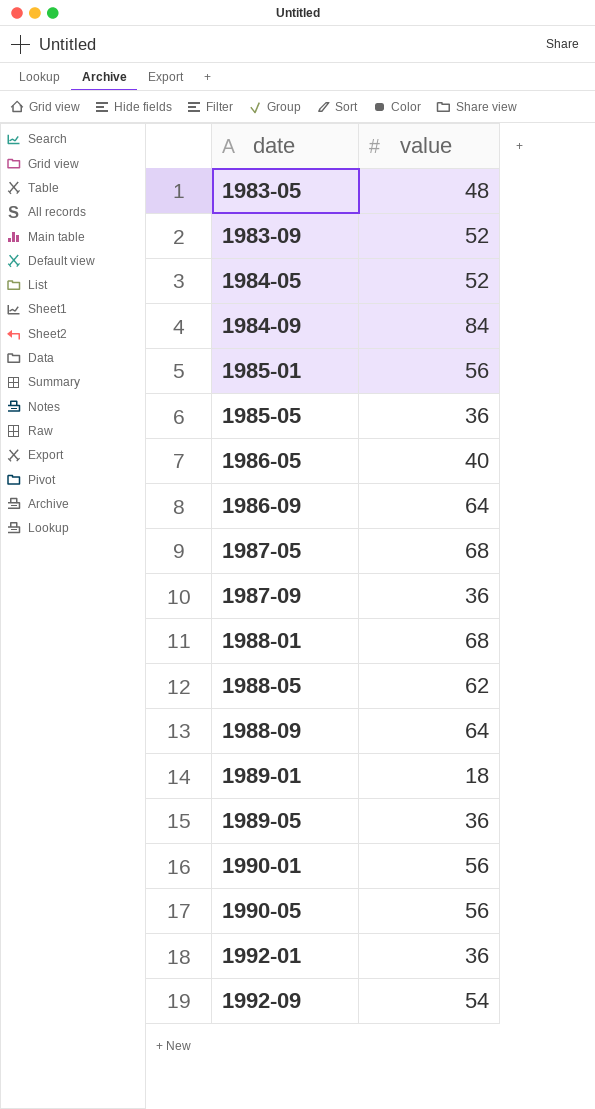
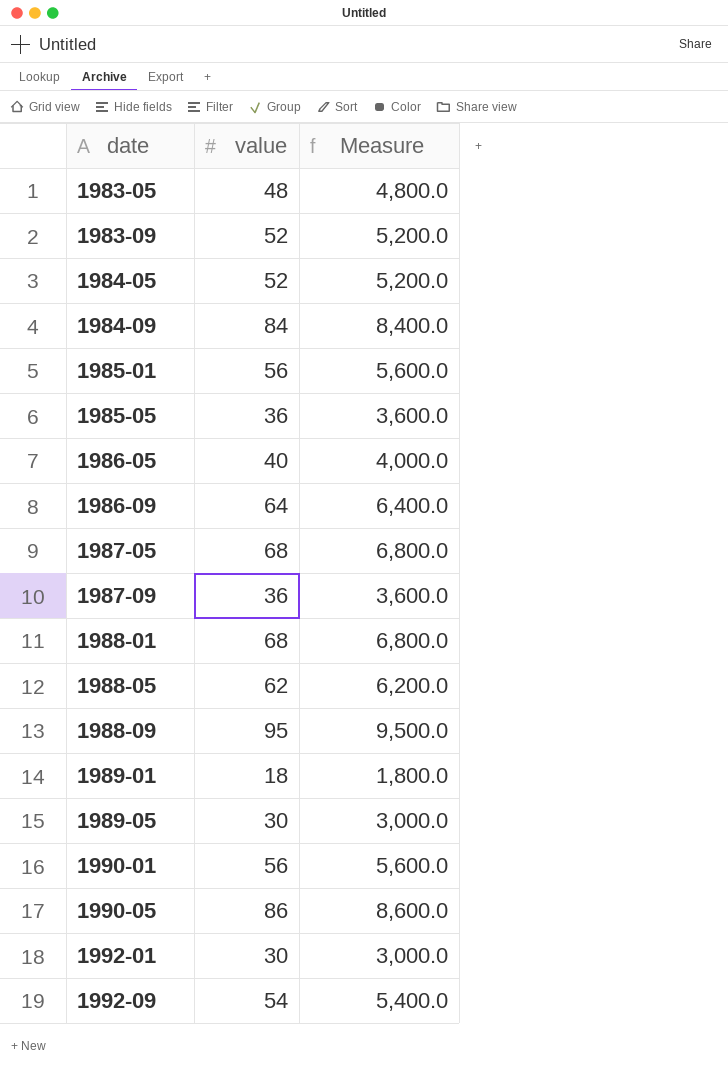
column Measure | formula: none -> [value] * 100
1988-09 | value: 64 -> 95
1989-05 | value: 36 -> 30
1990-05 | value: 56 -> 86
1992-01 | value: 36 -> 30

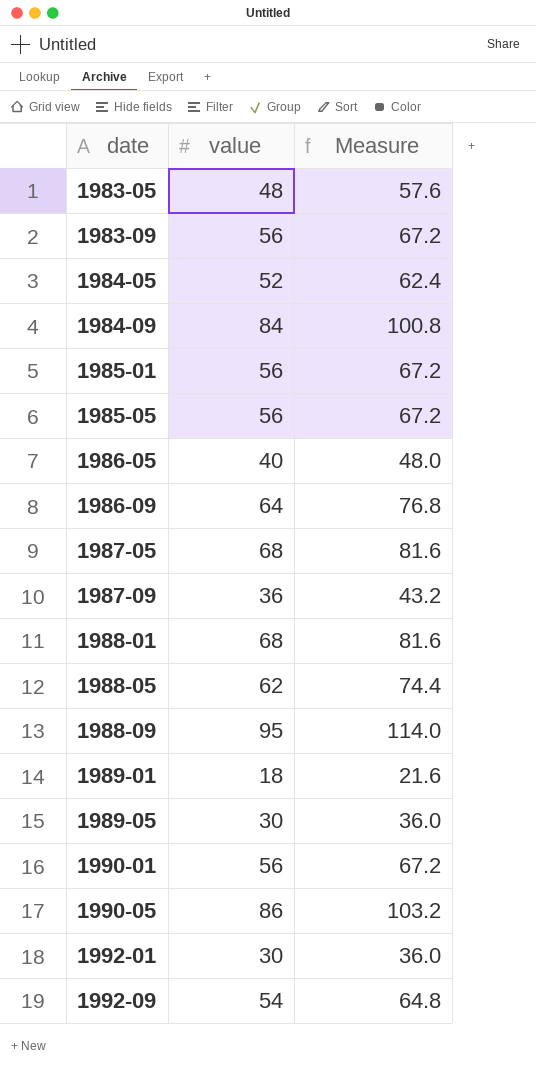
column Measure | formula: [value] * 100 -> [value] * 1.2
1983-09 | value: 52 -> 56
1985-05 | value: 36 -> 56

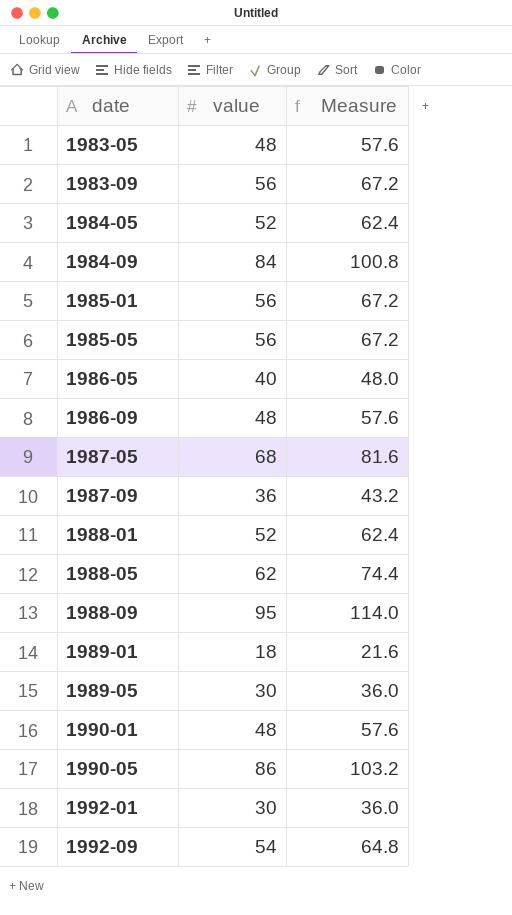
1986-09 | value: 64 -> 48
1986-09 | Measure: 76.8 -> 57.6
1988-01 | value: 68 -> 52
1988-01 | Measure: 81.6 -> 62.4
1990-01 | value: 56 -> 48
1990-01 | Measure: 67.2 -> 57.6

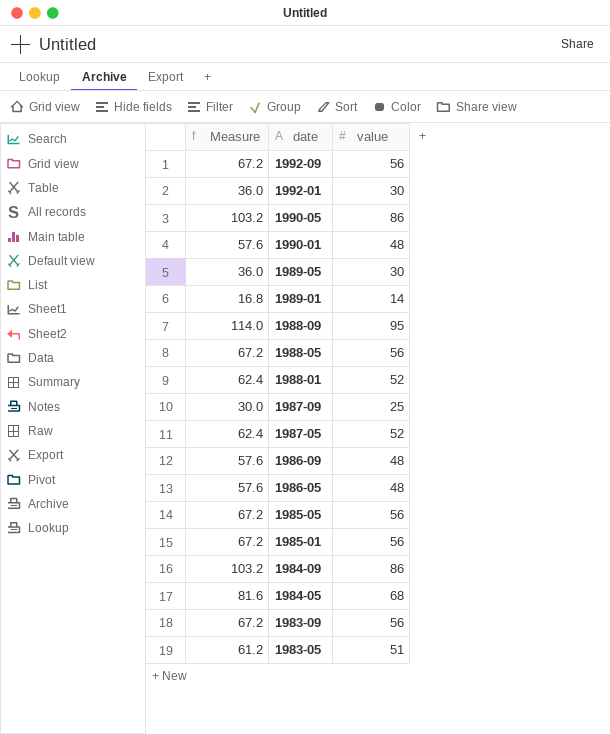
row order: date ascending -> date descending
column Measure | position: 3 -> 1
1992-09 | Measure: 64.8 -> 67.2
1992-09 | value: 54 -> 56
1989-01 | Measure: 21.6 -> 16.8
1989-01 | value: 18 -> 14
1988-05 | Measure: 74.4 -> 67.2
1988-05 | value: 62 -> 56
1987-09 | Measure: 43.2 -> 30.0
1987-09 | value: 36 -> 25
1987-05 | Measure: 81.6 -> 62.4
1987-05 | value: 68 -> 52
1986-05 | Measure: 48.0 -> 57.6
1986-05 | value: 40 -> 48
1984-09 | Measure: 100.8 -> 103.2
1984-09 | value: 84 -> 86
1984-05 | Measure: 62.4 -> 81.6
1984-05 | value: 52 -> 68
1983-05 | Measure: 57.6 -> 61.2
1983-05 | value: 48 -> 51

